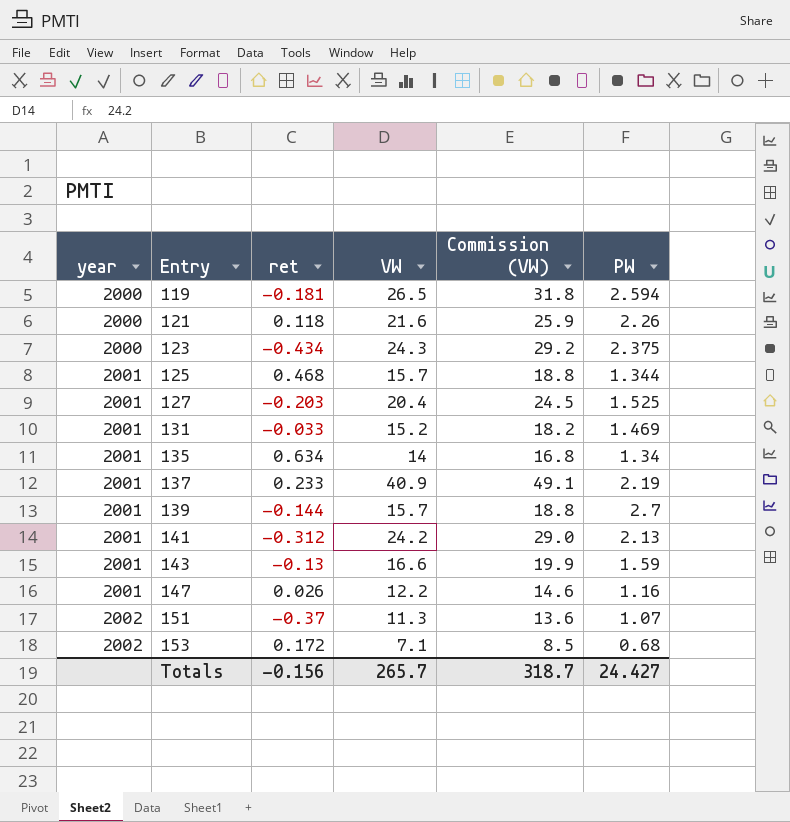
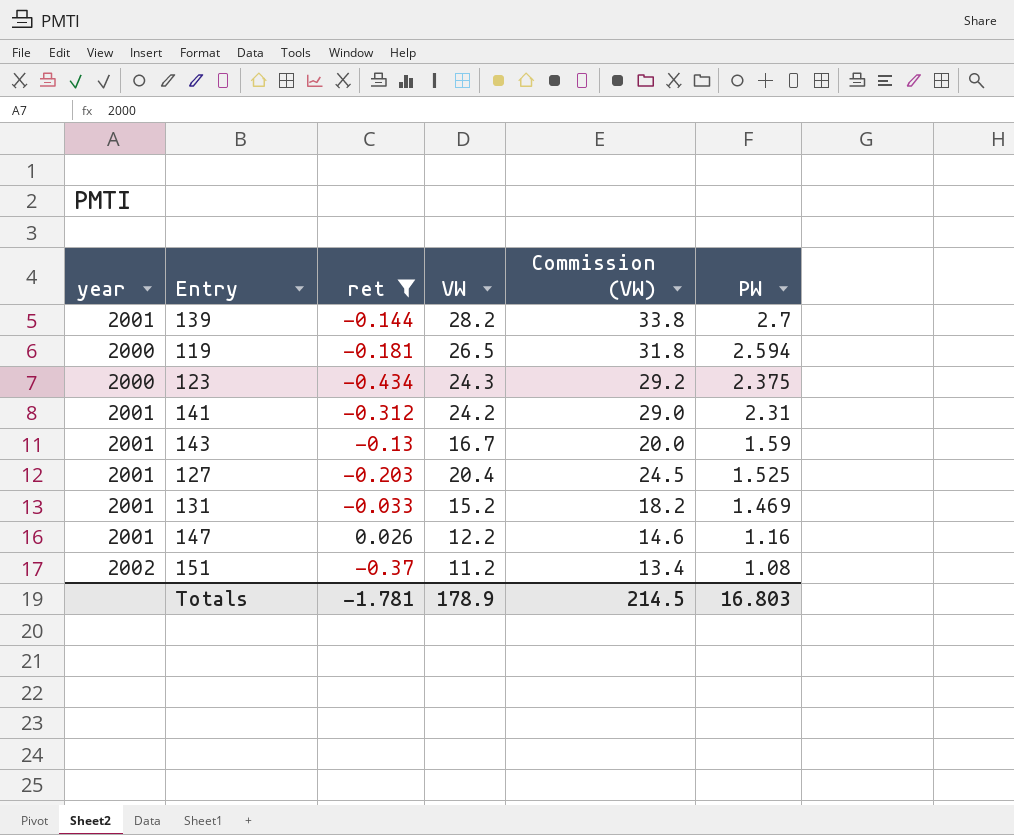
filter: none -> ret <= 0.026
row order: year ascending -> PW descending
139 | VW: 15.7 -> 28.2
139 | Commission (VW): 18.8 -> 33.8
141 | PW: 2.13 -> 2.31
143 | VW: 16.6 -> 16.7
143 | Commission (VW): 19.9 -> 20.0
151 | VW: 11.3 -> 11.2
151 | Commission (VW): 13.6 -> 13.4
151 | PW: 1.07 -> 1.08
Totals | ret: -0.156 -> -1.781
Totals | VW: 265.7 -> 178.9
Totals | Commission (VW): 318.7 -> 214.5
Totals | PW: 24.427 -> 16.803

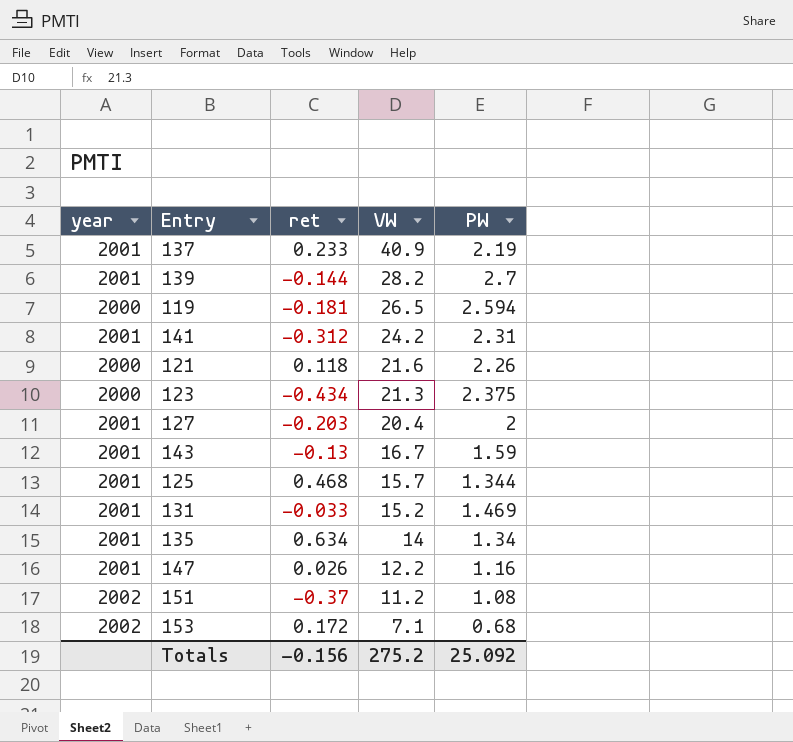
filter: ret <= 0.026 -> none
row order: PW descending -> VW descending
column Commission (VW) | formula: [VW] * 1.2 -> none
123 | VW: 24.3 -> 21.3
127 | PW: 1.525 -> 2
Totals | ret: -1.781 -> -0.156
Totals | VW: 178.9 -> 275.2
Totals | PW: 16.803 -> 25.092

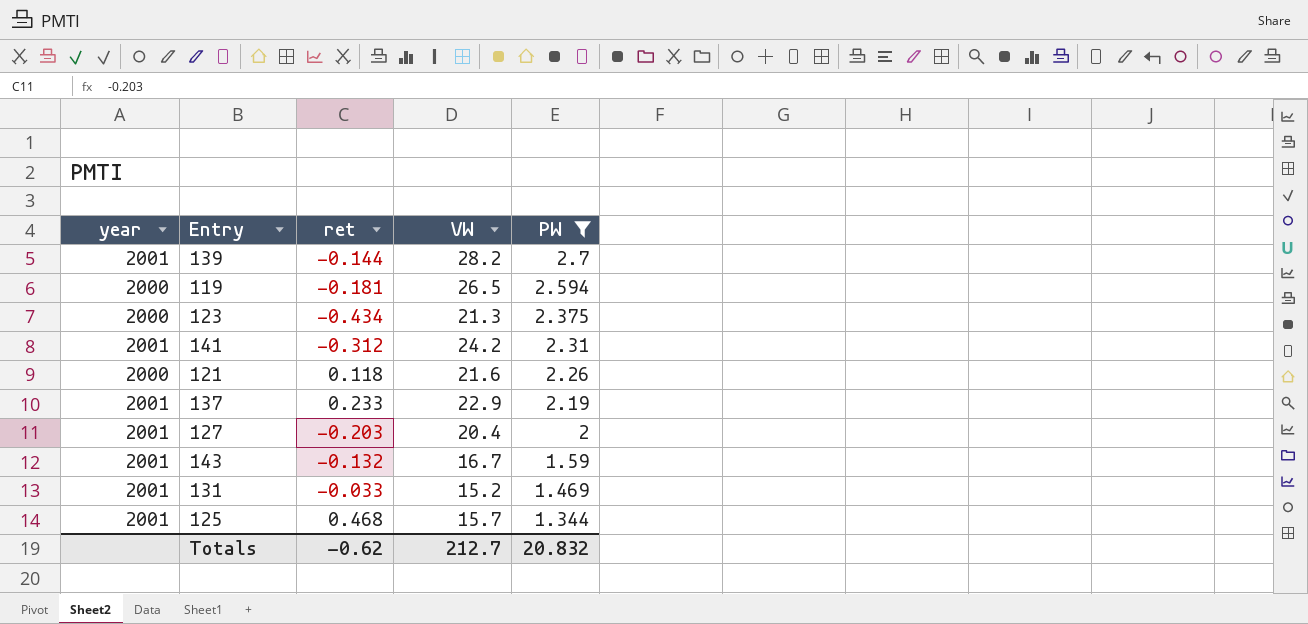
filter: none -> PW >= 1.344
row order: VW descending -> PW descending
137 | VW: 40.9 -> 22.9
143 | ret: -0.13 -> -0.132
Totals | ret: -0.156 -> -0.62
Totals | VW: 275.2 -> 212.7
Totals | PW: 25.092 -> 20.832

